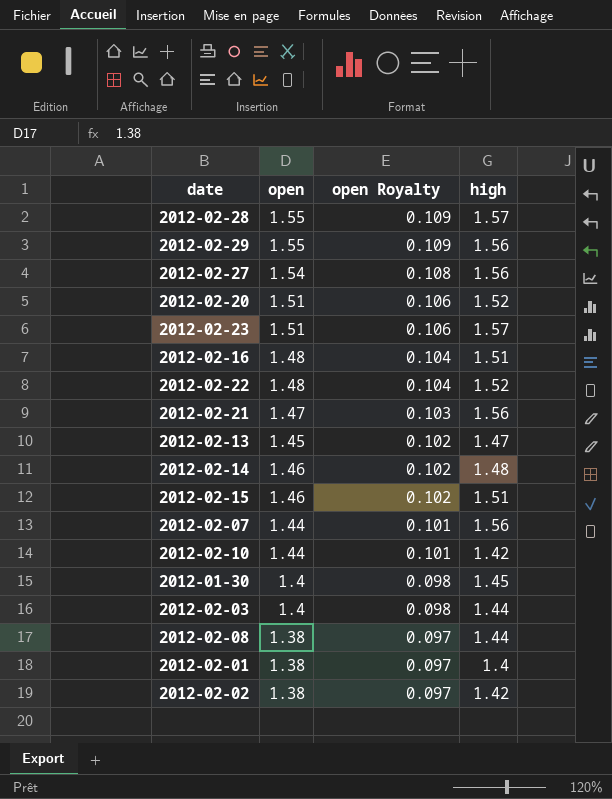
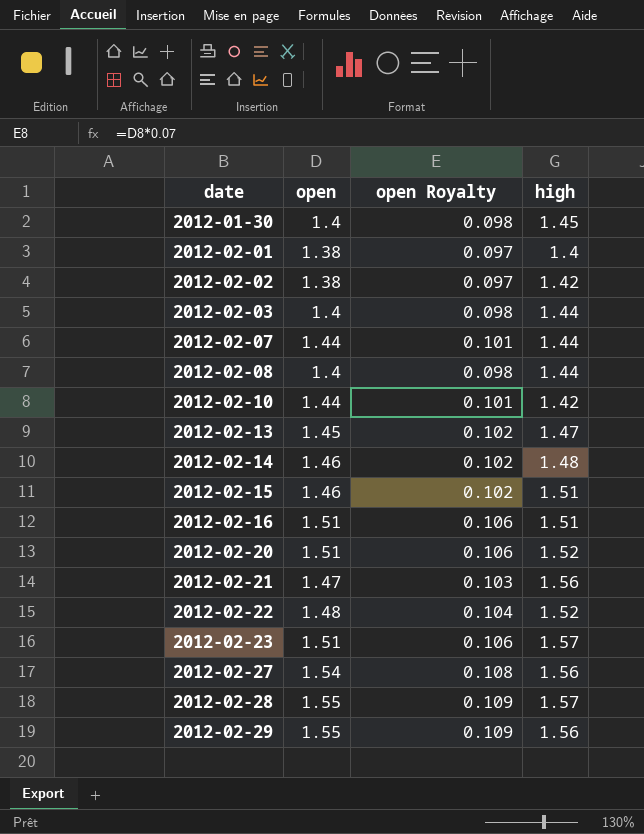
row order: open Royalty descending -> date ascending
2012-02-07 | high: 1.56 -> 1.44
2012-02-08 | open: 1.38 -> 1.4
2012-02-08 | open Royalty: 0.097 -> 0.098
2012-02-16 | open: 1.48 -> 1.51
2012-02-16 | open Royalty: 0.104 -> 0.106

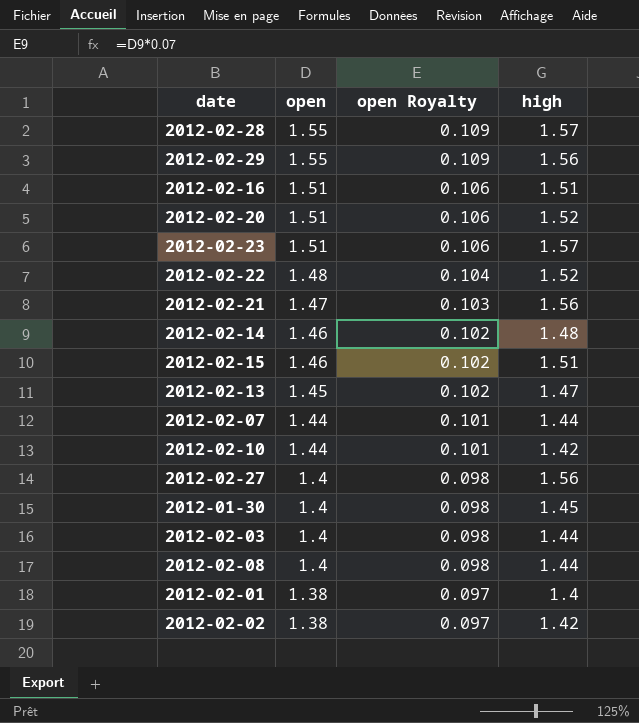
row order: date ascending -> open descending
2012-02-27 | open: 1.54 -> 1.4
2012-02-27 | open Royalty: 0.108 -> 0.098

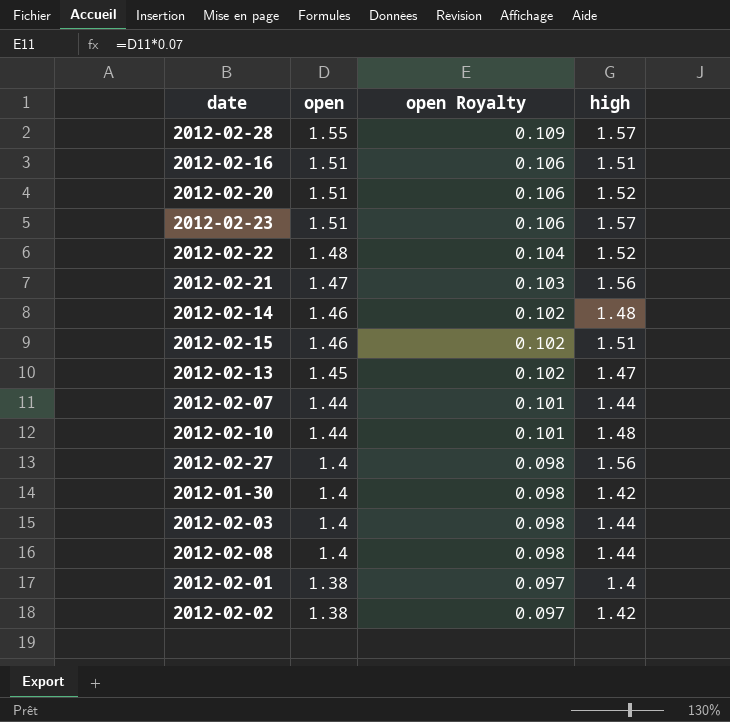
row 2012-02-29: 1.55 | 0.109 | 1.56 -> none
2012-02-10 | high: 1.42 -> 1.48
2012-01-30 | high: 1.45 -> 1.42

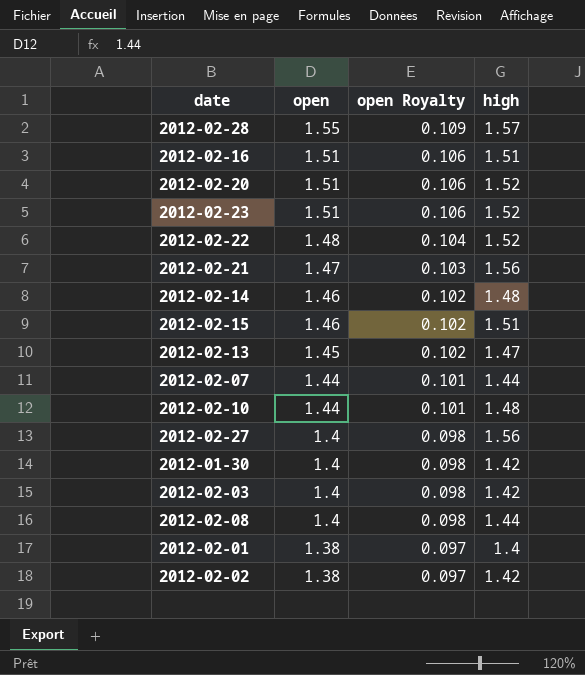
2012-02-23 | high: 1.57 -> 1.52
2012-02-03 | high: 1.44 -> 1.42

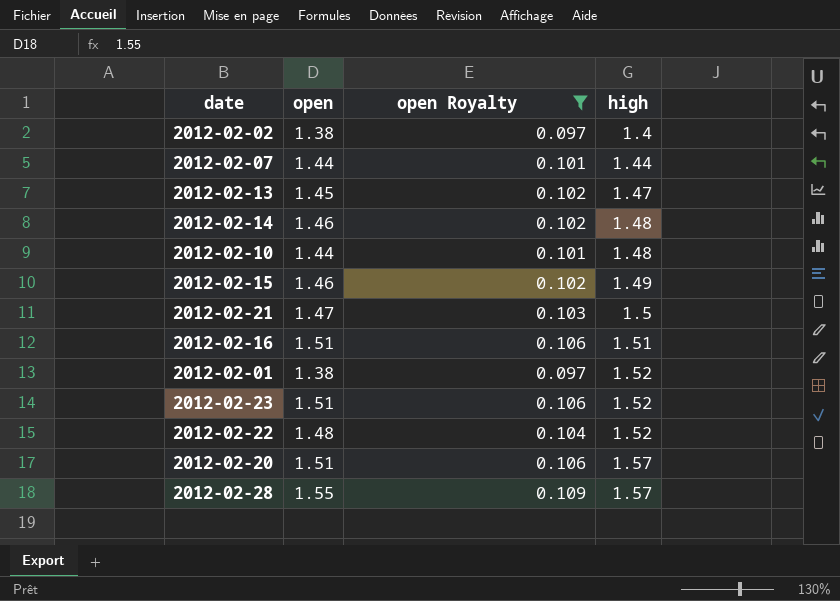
filter: none -> open Royalty != 0.098
row order: open descending -> high ascending
2012-02-02 | high: 1.42 -> 1.4
2012-02-15 | high: 1.51 -> 1.49
2012-02-21 | high: 1.56 -> 1.5
2012-02-01 | high: 1.4 -> 1.52
2012-02-20 | high: 1.52 -> 1.57

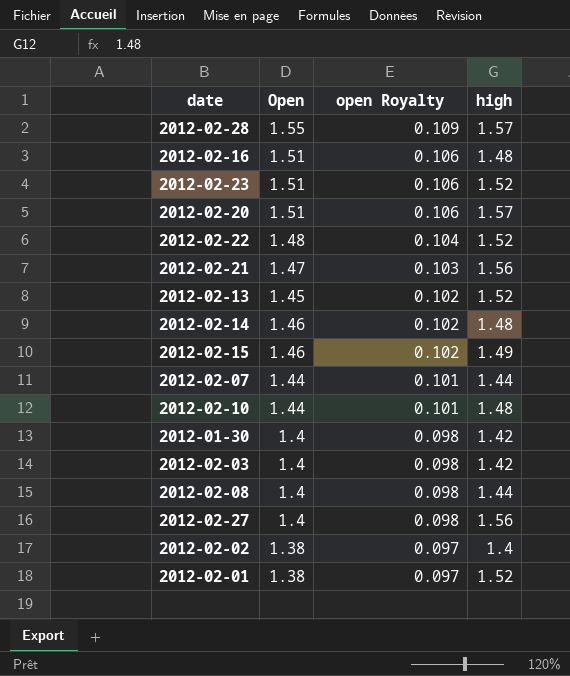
filter: open Royalty != 0.098 -> none
row order: high ascending -> open Royalty descending
column name: open -> Open
2012-02-16 | high: 1.51 -> 1.48
2012-02-21 | high: 1.5 -> 1.56
2012-02-13 | high: 1.47 -> 1.52

